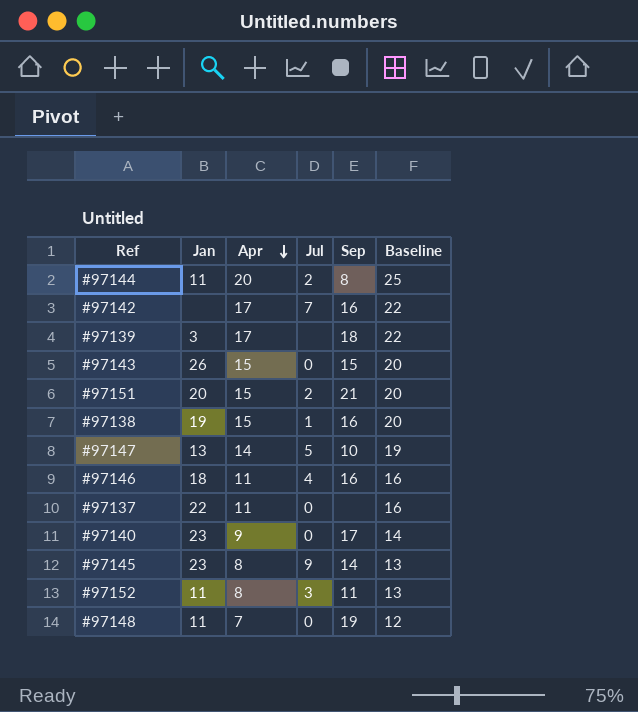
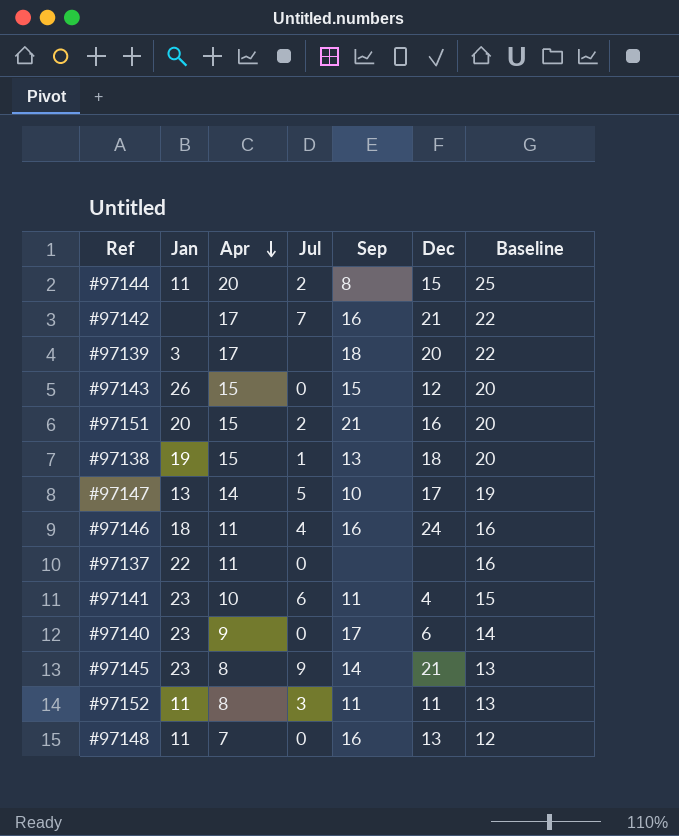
column Dec | position: none -> 6
#97138 | Sep: 16 -> 13
row #97141: none -> 23 | 10 | 6 | 11 | 4 | 15
#97148 | Sep: 19 -> 16

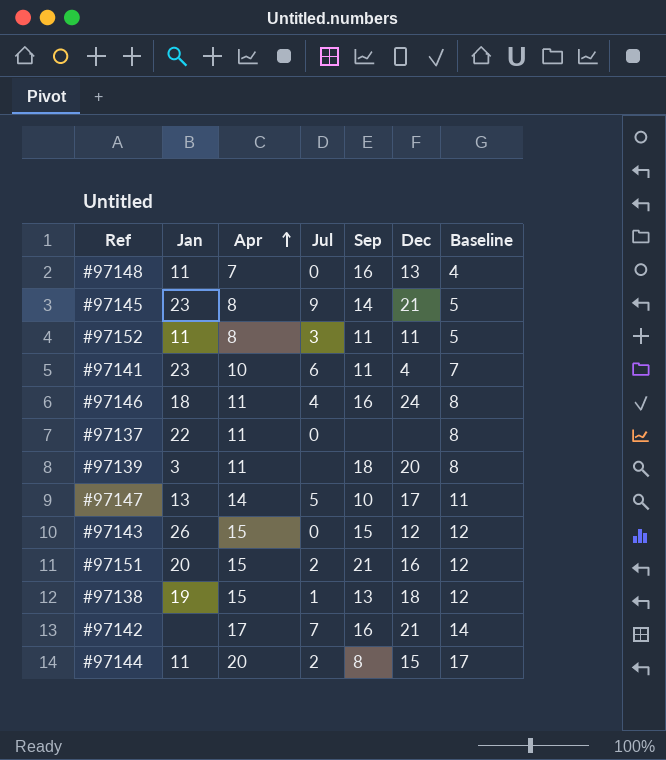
row order: Apr descending -> Apr ascending
column Baseline | formula: [Apr] + 5 -> [Apr] - 3
row #97140: 23 | 9 | 0 | 17 | 6 | 14 -> none
#97139 | Apr: 17 -> 11

